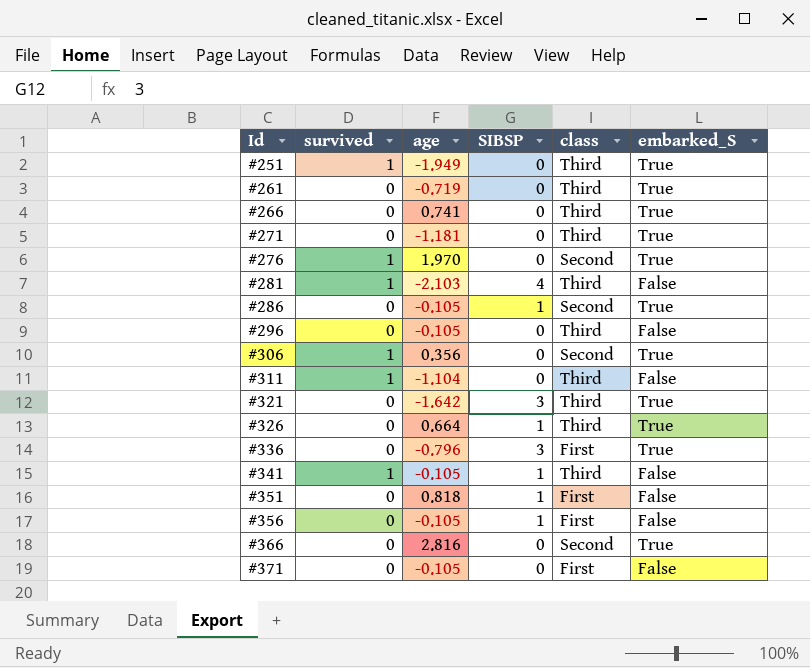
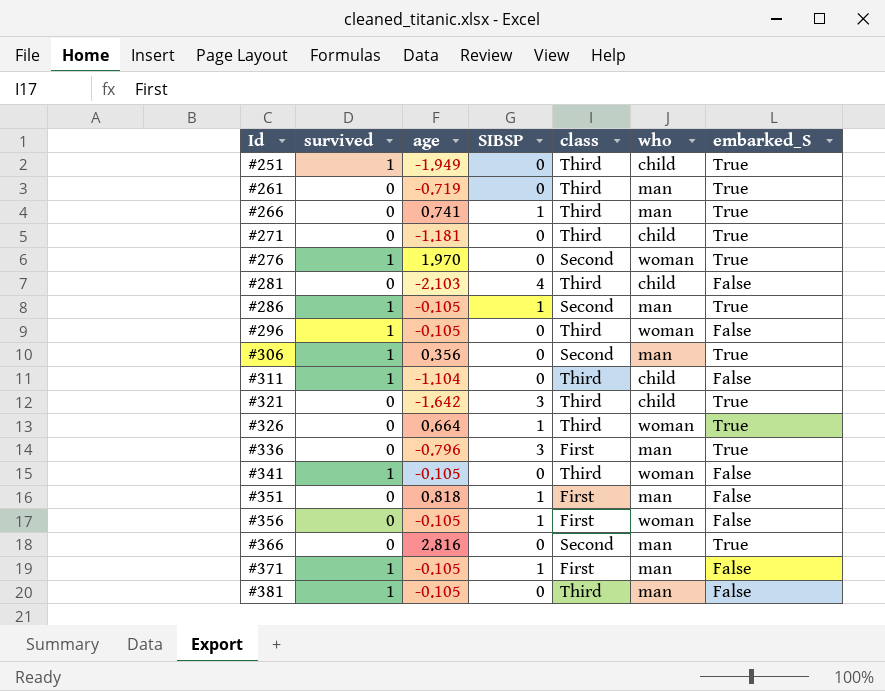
column who | position: none -> 6
#266 | SIBSP: 0 -> 1
#281 | survived: 1 -> 0
#286 | survived: 0 -> 1
#296 | survived: 0 -> 1
#341 | SIBSP: 1 -> 0
#371 | survived: 0 -> 1
#371 | SIBSP: 0 -> 1
row #381: none -> 1 | -0.105 | 0 | Third | man | False

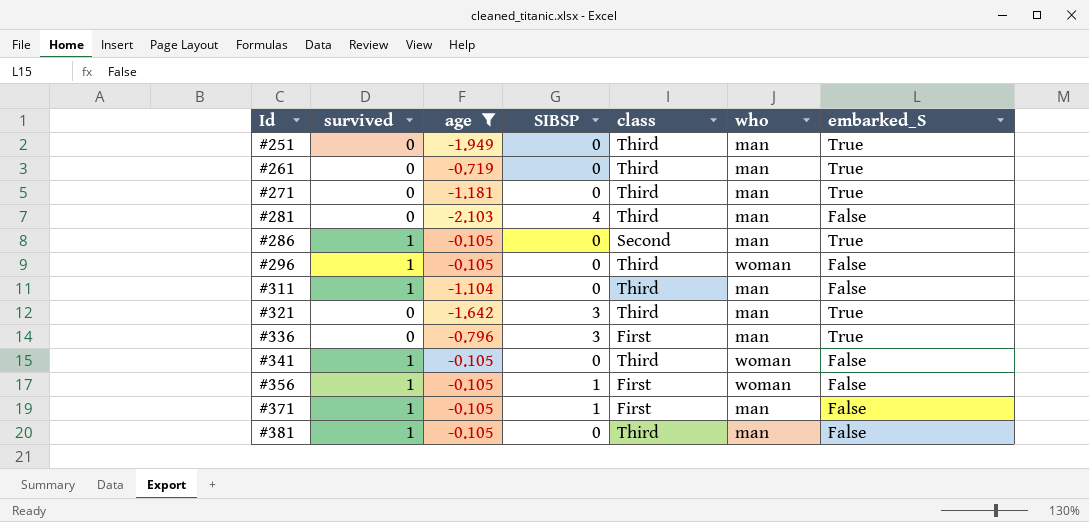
filter: none -> age <= -0.105
#251 | survived: 1 -> 0
#251 | who: child -> man
#271 | who: child -> man
#281 | who: child -> man
#286 | SIBSP: 1 -> 0
#311 | who: child -> man
#321 | who: child -> man
#356 | survived: 0 -> 1

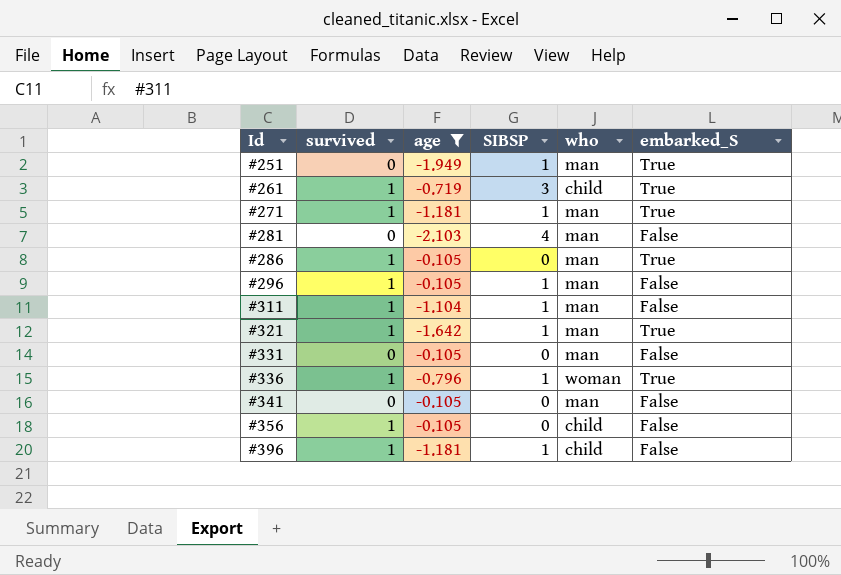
column class | position: 5 -> none
row #371: 1 | -0.105 | 1 | First | man | False -> none
row #381: 1 | -0.105 | 0 | Third | man | False -> none
#251 | SIBSP: 0 -> 1
#261 | survived: 0 -> 1
#261 | SIBSP: 0 -> 3
#261 | who: man -> child
#271 | survived: 0 -> 1
#271 | SIBSP: 0 -> 1
#296 | SIBSP: 0 -> 1
#296 | who: woman -> man
#311 | SIBSP: 0 -> 1
#321 | survived: 0 -> 1
#321 | SIBSP: 3 -> 1
row #331: none -> 0 | -0.105 | 0 | man | False
#336 | survived: 0 -> 1
#336 | SIBSP: 3 -> 1
#336 | who: man -> woman
#341 | survived: 1 -> 0
#341 | who: woman -> man
#356 | SIBSP: 1 -> 0
#356 | who: woman -> child
row #396: none -> 1 | -1.181 | 1 | child | False

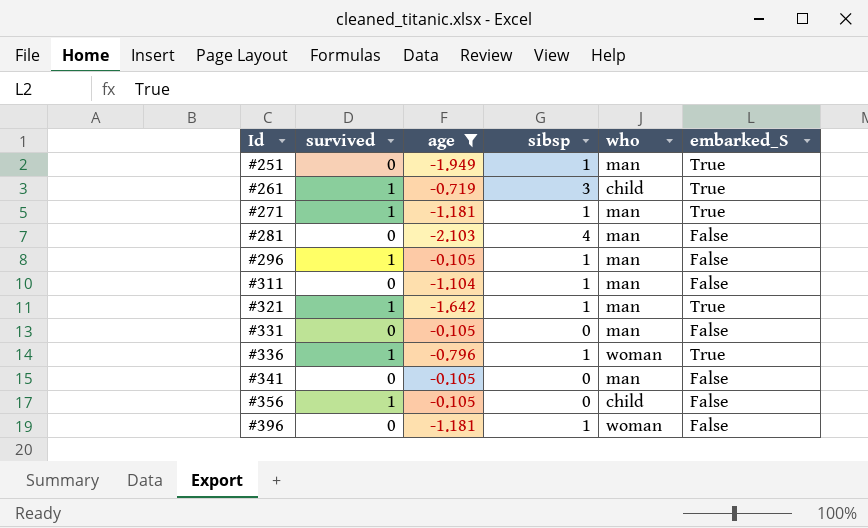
column name: SIBSP -> sibsp
row #286: 1 | -0.105 | 0 | man | True -> none
#311 | survived: 1 -> 0
#396 | survived: 1 -> 0
#396 | who: child -> woman

